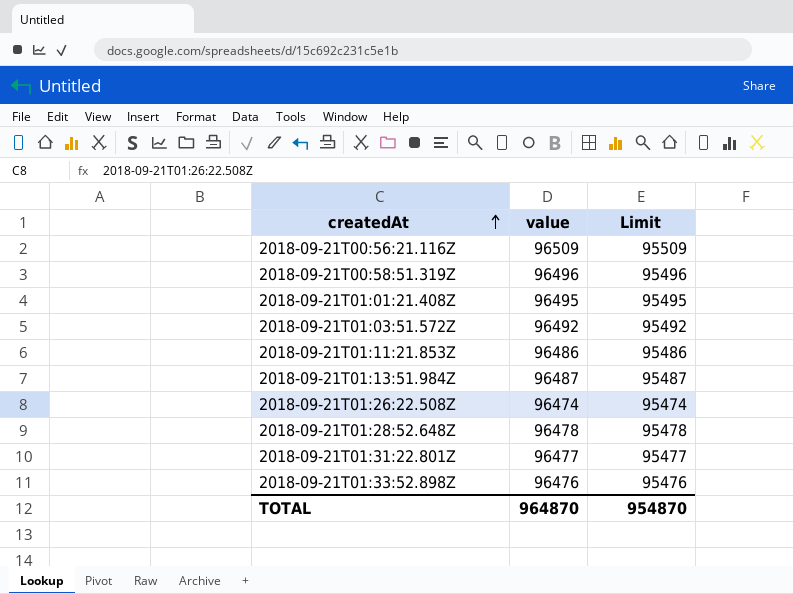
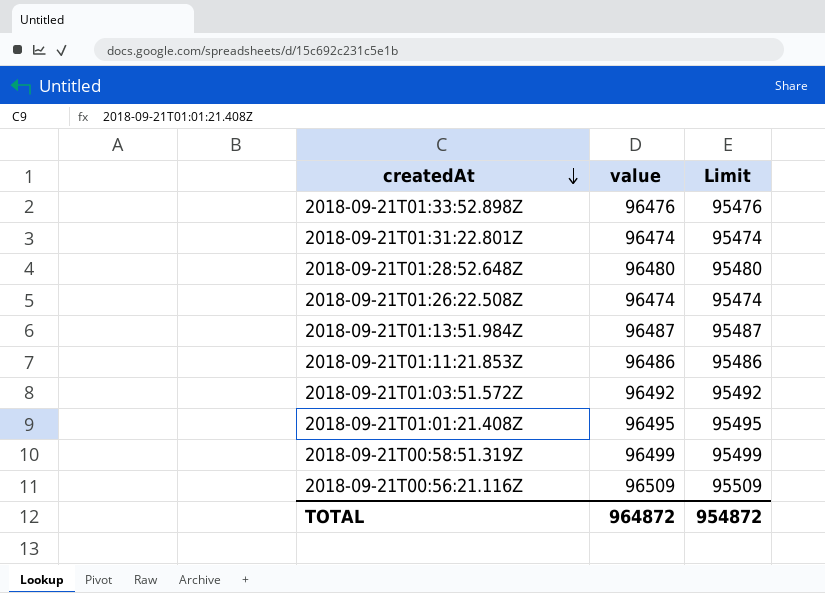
row order: createdAt ascending -> createdAt descending
2018-09-21T01:31:22.801Z | value: 96477 -> 96474
2018-09-21T01:31:22.801Z | Limit: 95477 -> 95474
2018-09-21T01:28:52.648Z | value: 96478 -> 96480
2018-09-21T01:28:52.648Z | Limit: 95478 -> 95480
2018-09-21T00:58:51.319Z | value: 96496 -> 96499
2018-09-21T00:58:51.319Z | Limit: 95496 -> 95499
TOTAL | value: 964870 -> 964872
TOTAL | Limit: 954870 -> 954872

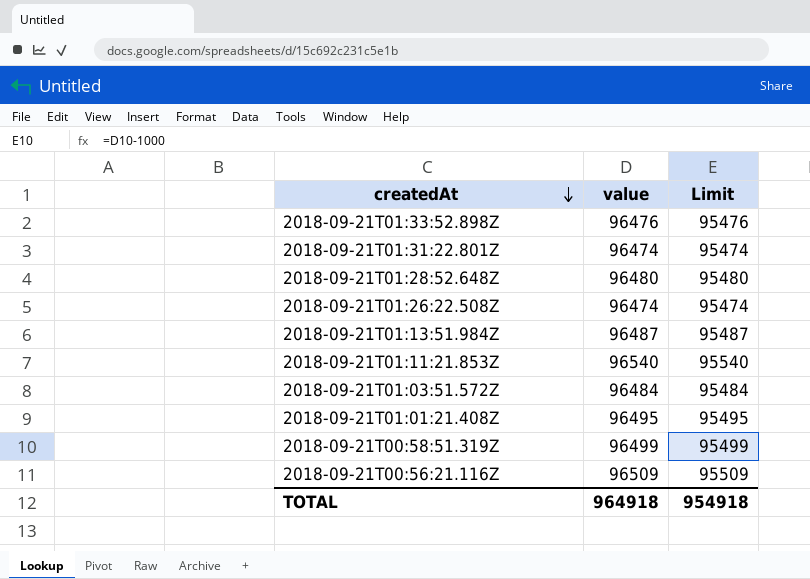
2018-09-21T01:11:21.853Z | value: 96486 -> 96540
2018-09-21T01:11:21.853Z | Limit: 95486 -> 95540
2018-09-21T01:03:51.572Z | value: 96492 -> 96484
2018-09-21T01:03:51.572Z | Limit: 95492 -> 95484
TOTAL | value: 964872 -> 964918
TOTAL | Limit: 954872 -> 954918

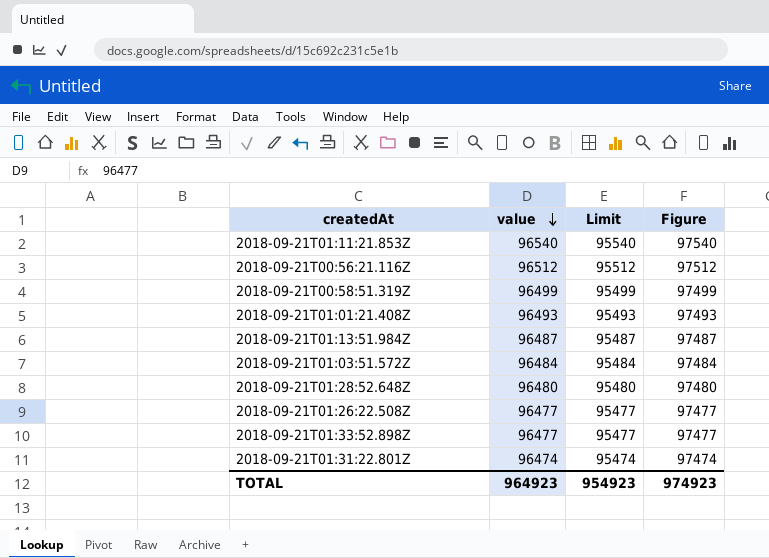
row order: createdAt descending -> value descending
column Figure | formula: none -> [value] + 1000
2018-09-21T00:56:21.116Z | value: 96509 -> 96512
2018-09-21T00:56:21.116Z | Limit: 95509 -> 95512
2018-09-21T01:01:21.408Z | value: 96495 -> 96493
2018-09-21T01:01:21.408Z | Limit: 95495 -> 95493
2018-09-21T01:26:22.508Z | value: 96474 -> 96477
2018-09-21T01:26:22.508Z | Limit: 95474 -> 95477
2018-09-21T01:33:52.898Z | value: 96476 -> 96477
2018-09-21T01:33:52.898Z | Limit: 95476 -> 95477
TOTAL | value: 964918 -> 964923
TOTAL | Limit: 954918 -> 954923

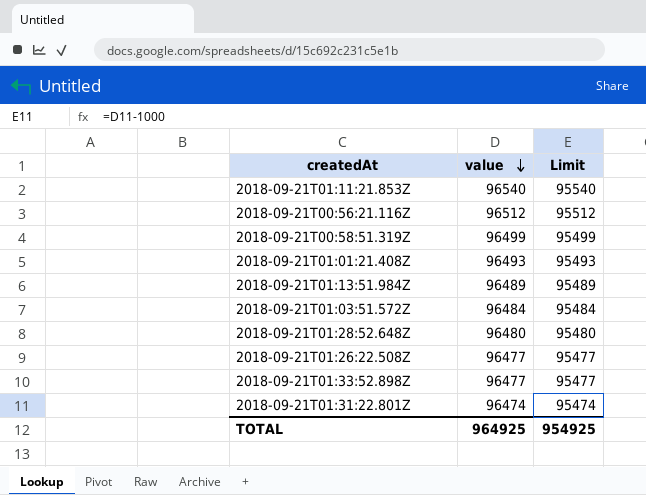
column Figure | formula: [value] + 1000 -> none
2018-09-21T01:13:51.984Z | value: 96487 -> 96489
2018-09-21T01:13:51.984Z | Limit: 95487 -> 95489
TOTAL | value: 964923 -> 964925
TOTAL | Limit: 954923 -> 954925

